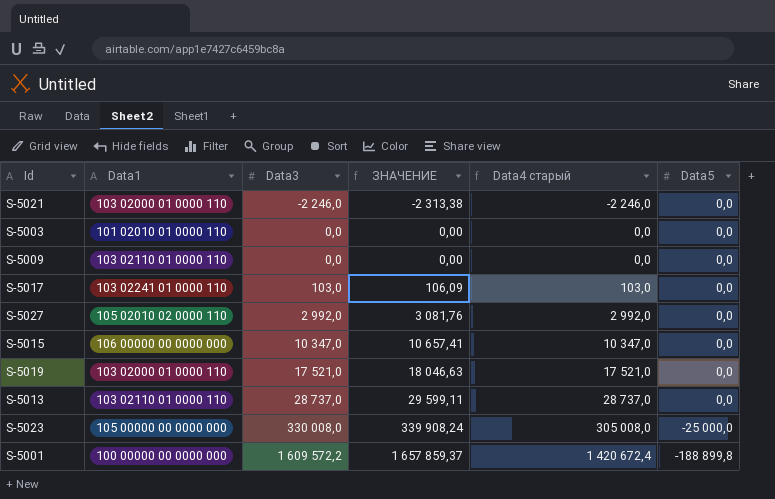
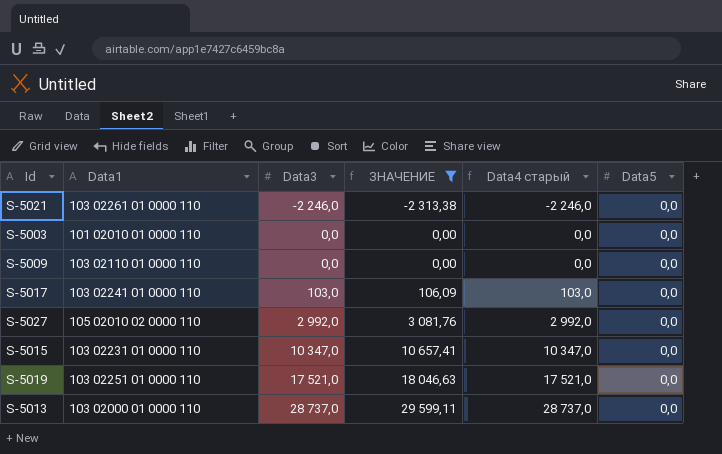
filter: none -> ЗНАЧЕНИЕ <= 29 599,11
S-5021 | Data1: 103 02000 01 0000 110 -> 103 02261 01 0000 110
S-5015 | Data1: 106 00000 00 0000 000 -> 103 02231 01 0000 110
S-5019 | Data1: 103 02000 01 0000 110 -> 103 02251 01 0000 110
S-5013 | Data1: 103 02110 01 0000 110 -> 103 02000 01 0000 110

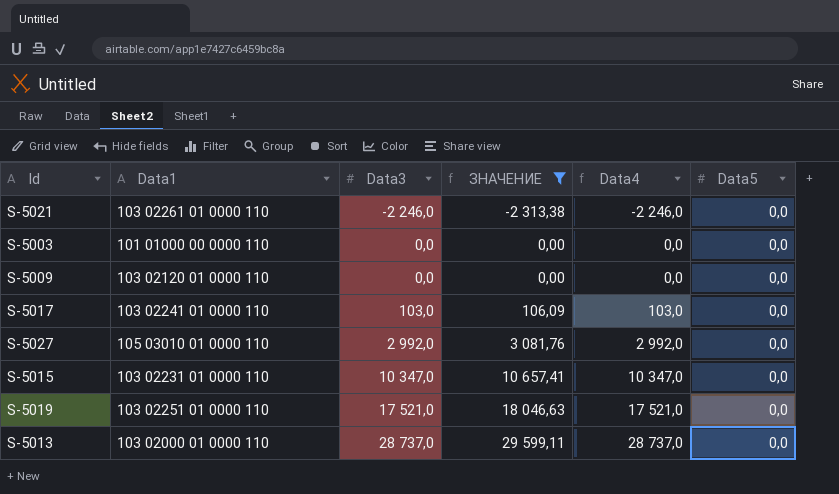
column name: Data4 старый -> Data4
S-5003 | Data1: 101 02010 01 0000 110 -> 101 01000 00 0000 110
S-5009 | Data1: 103 02110 01 0000 110 -> 103 02120 01 0000 110
S-5027 | Data1: 105 02010 02 0000 110 -> 105 03010 01 0000 110

